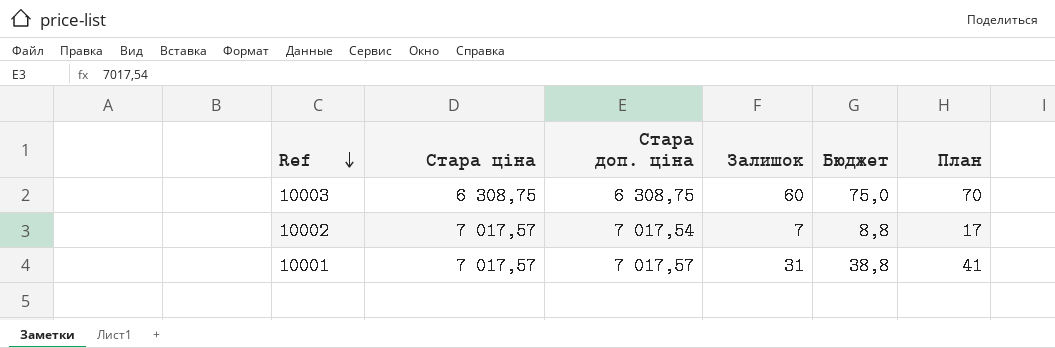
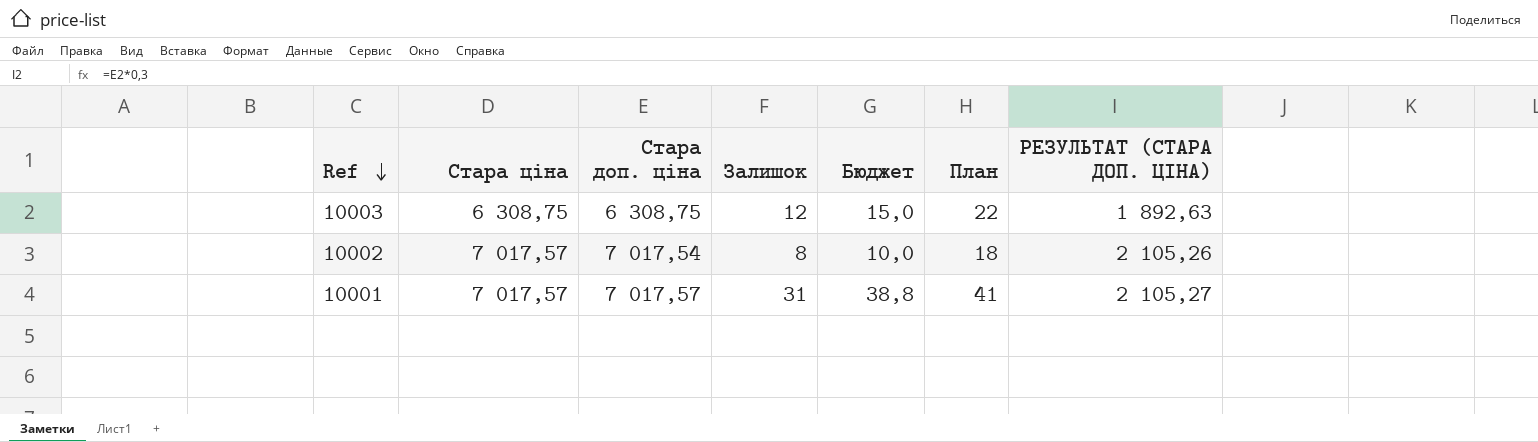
column РЕЗУЛЬТАТ (СТАРА ДОП. ЦІНА) | formula: none -> [Стара доп. ціна] * 0,3
10003 | Залишок: 60 -> 12
10003 | Бюджет: 75,0 -> 15,0
10003 | План: 70 -> 22
10002 | Залишок: 7 -> 8
10002 | Бюджет: 8,8 -> 10,0
10002 | План: 17 -> 18

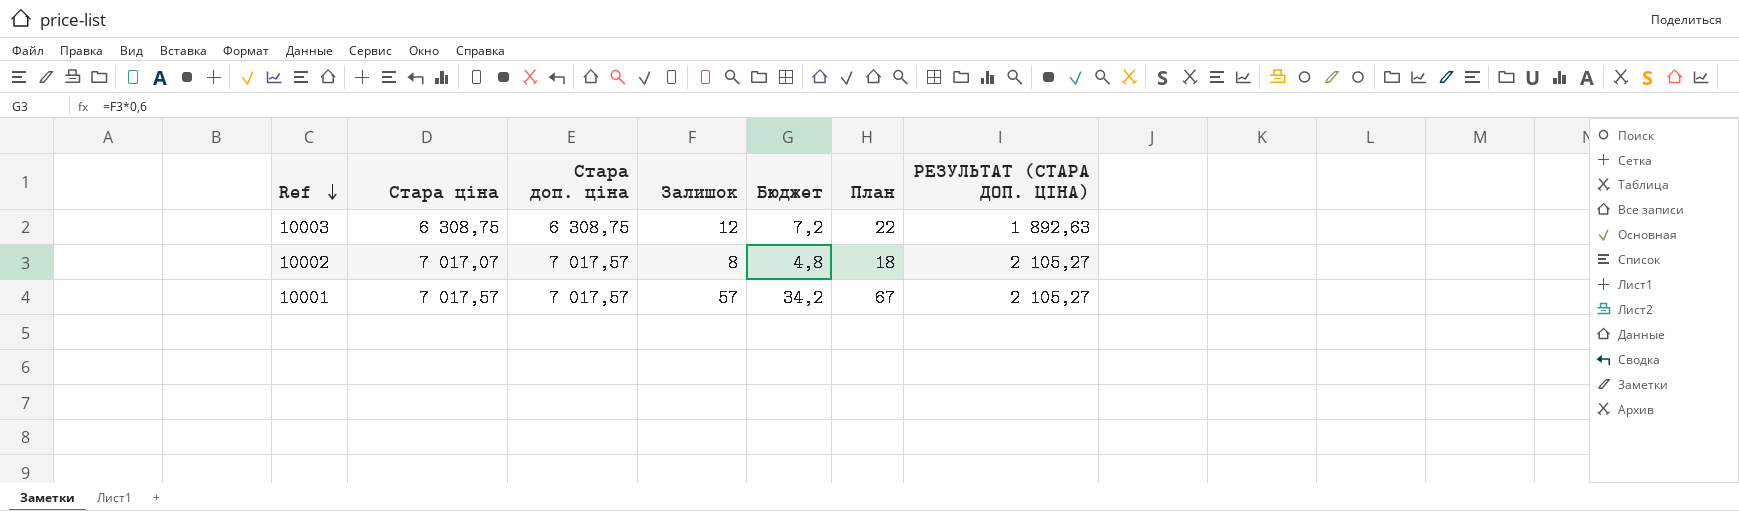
column Бюджет | formula: [Залишок] * 1,25 -> [Залишок] * 0,6
10002 | Стара ціна: 7 017,57 -> 7 017,07
10002 | Стара доп. ціна: 7 017,54 -> 7 017,57
10002 | РЕЗУЛЬТАТ (СТАРА ДОП. ЦІНА): 2 105,26 -> 2 105,27
10001 | Залишок: 31 -> 57
10001 | План: 41 -> 67

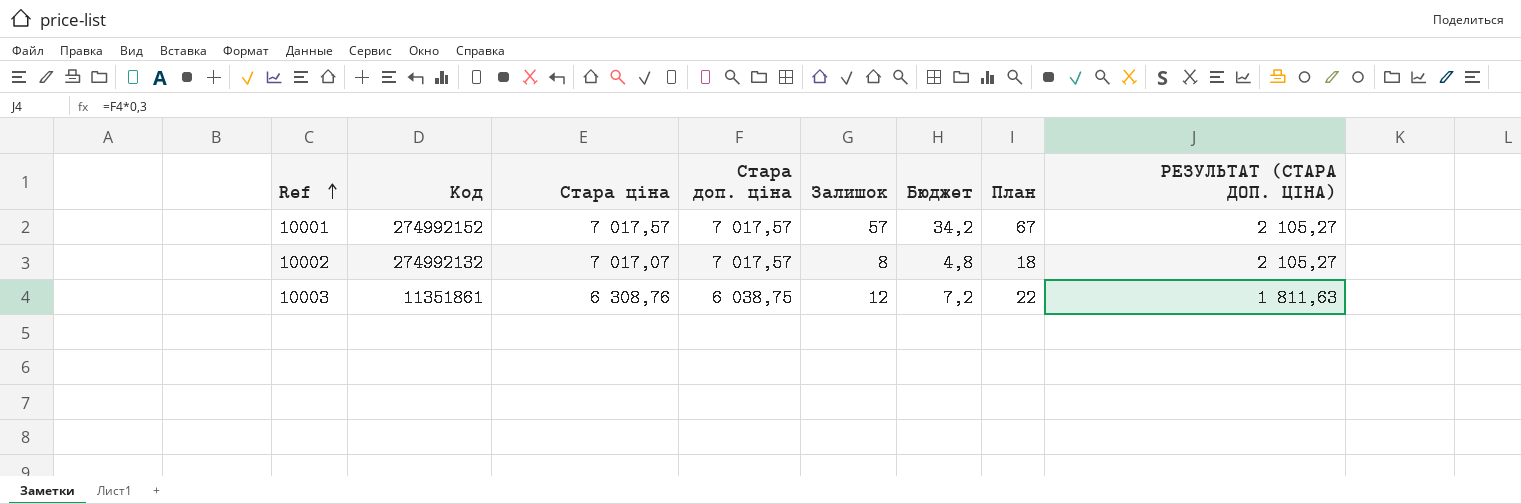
row order: Ref descending -> Ref ascending
column Код | position: none -> 2
10003 | Стара ціна: 6 308,75 -> 6 308,76
10003 | Стара доп. ціна: 6 308,75 -> 6 038,75
10003 | РЕЗУЛЬТАТ (СТАРА ДОП. ЦІНА): 1 892,63 -> 1 811,63

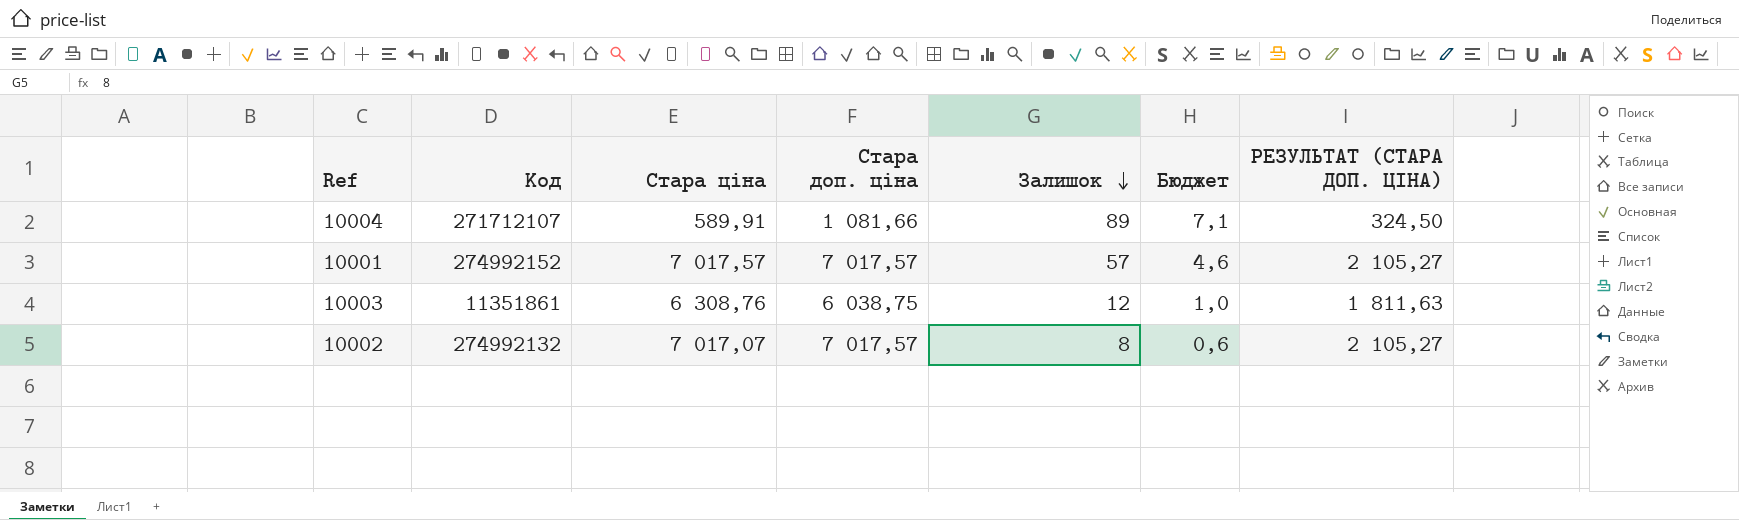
row order: Ref ascending -> Залишок descending
column План | formula: [Залишок] + 10 -> none
column Бюджет | formula: [Залишок] * 0,6 -> [Залишок] * 0,08
row 10004: none -> 271712107 | 589,91 | 1 081,66 | 89 | 7,1 | 324,50

